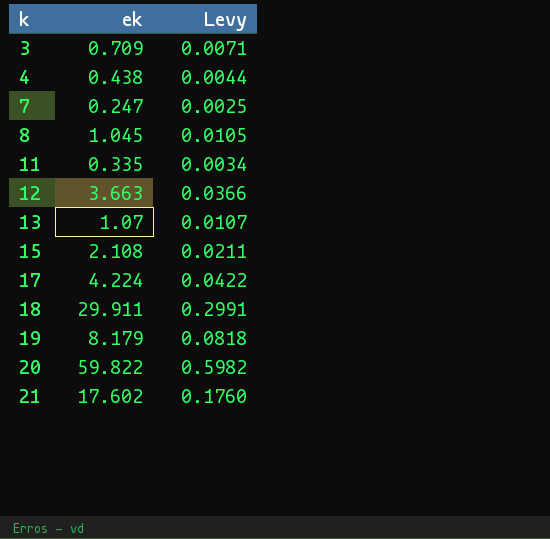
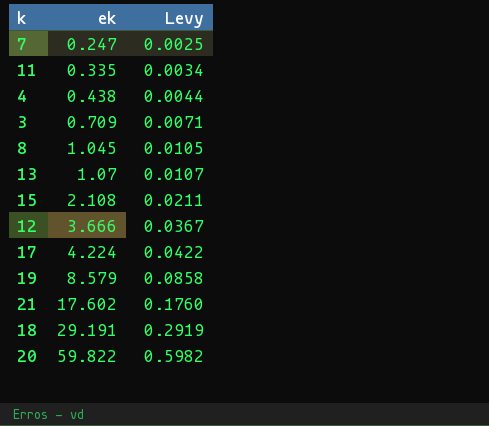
row order: k ascending -> ek ascending
12 | ek: 3.663 -> 3.666
12 | Levy: 0.0366 -> 0.0367
19 | ek: 8.179 -> 8.579
19 | Levy: 0.0818 -> 0.0858
18 | ek: 29.911 -> 29.191
18 | Levy: 0.2991 -> 0.2919

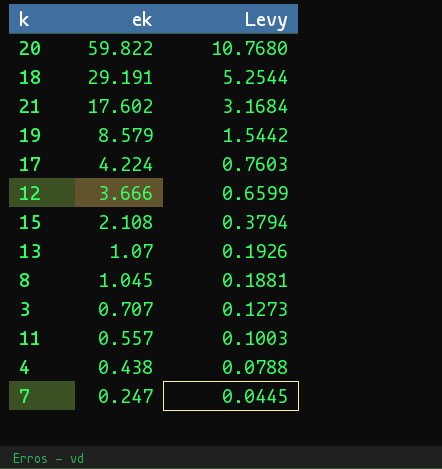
row order: ek ascending -> ek descending
column Levy | formula: [ek] * 0.01 -> [ek] * 0.18
3 | ek: 0.709 -> 0.707
11 | ek: 0.335 -> 0.557

